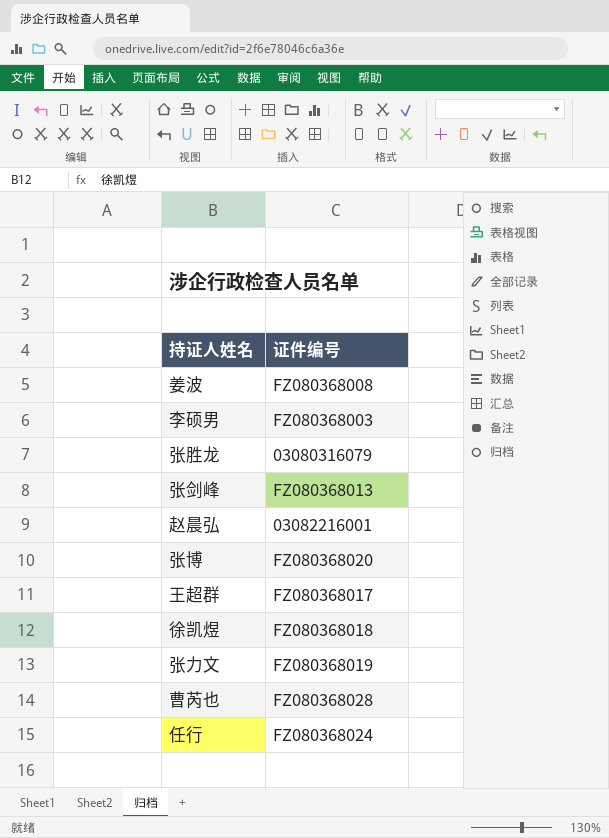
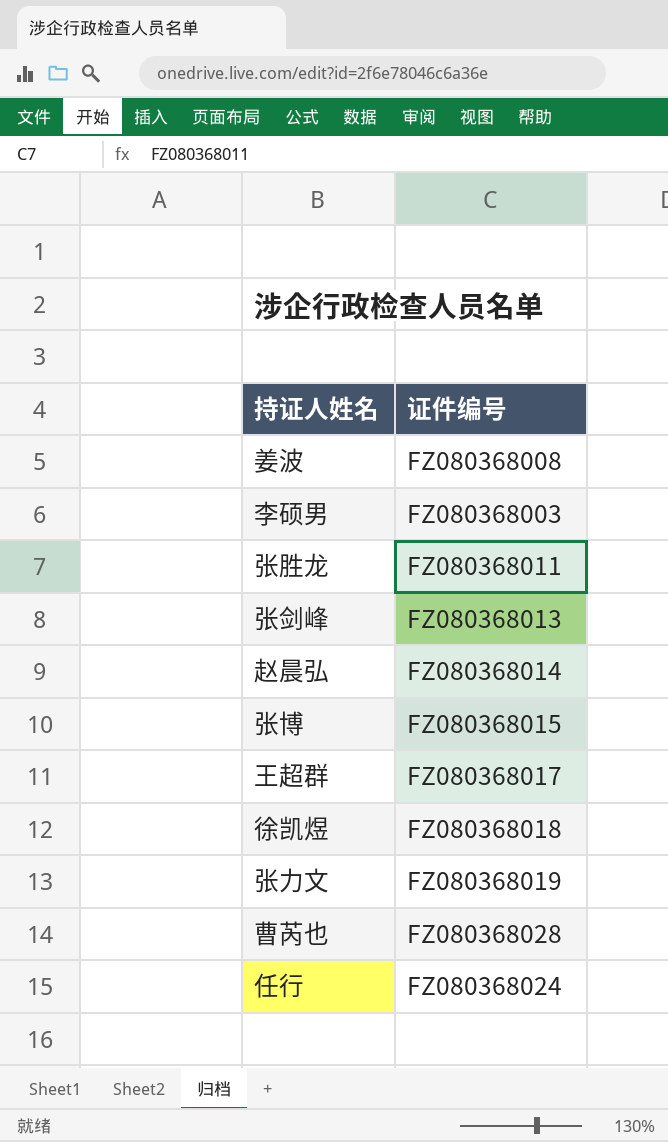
张胜龙 | 证件编号: 03080316079 -> FZ080368011
赵晨弘 | 证件编号: 03082216001 -> FZ080368014
张博 | 证件编号: FZ080368020 -> FZ080368015

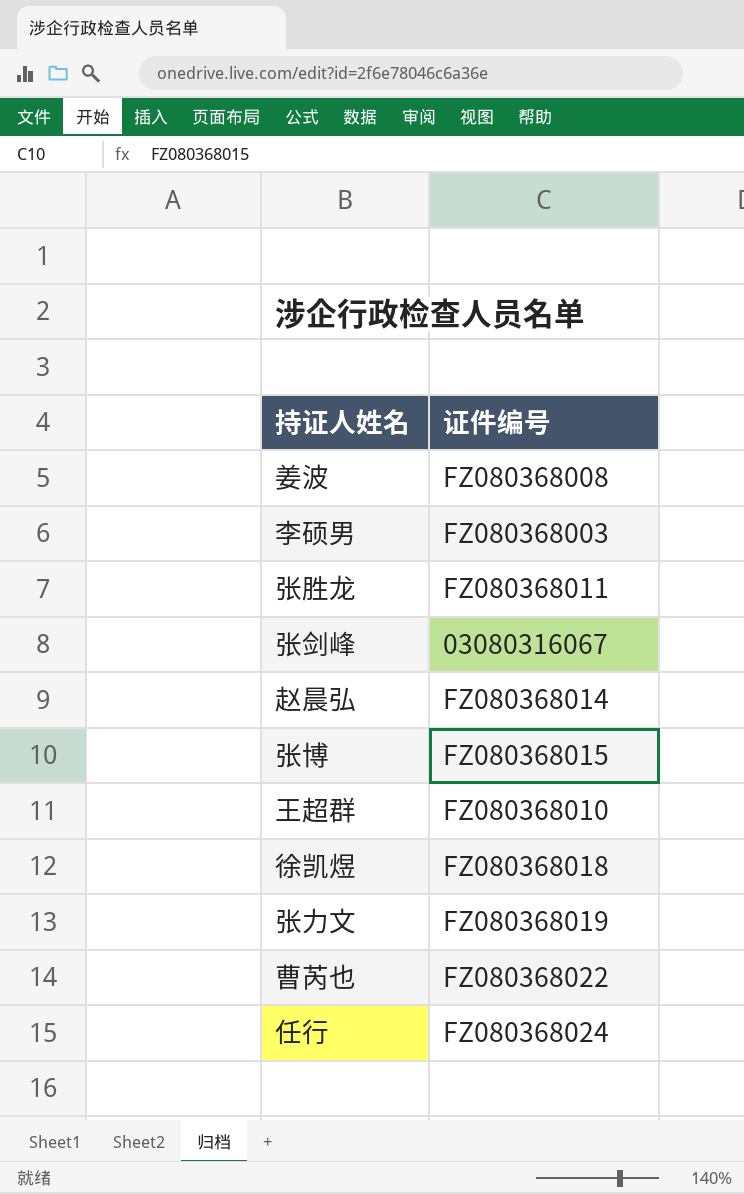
张剑峰 | 证件编号: FZ080368013 -> 03080316067
王超群 | 证件编号: FZ080368017 -> FZ080368010
曹芮也 | 证件编号: FZ080368028 -> FZ080368022

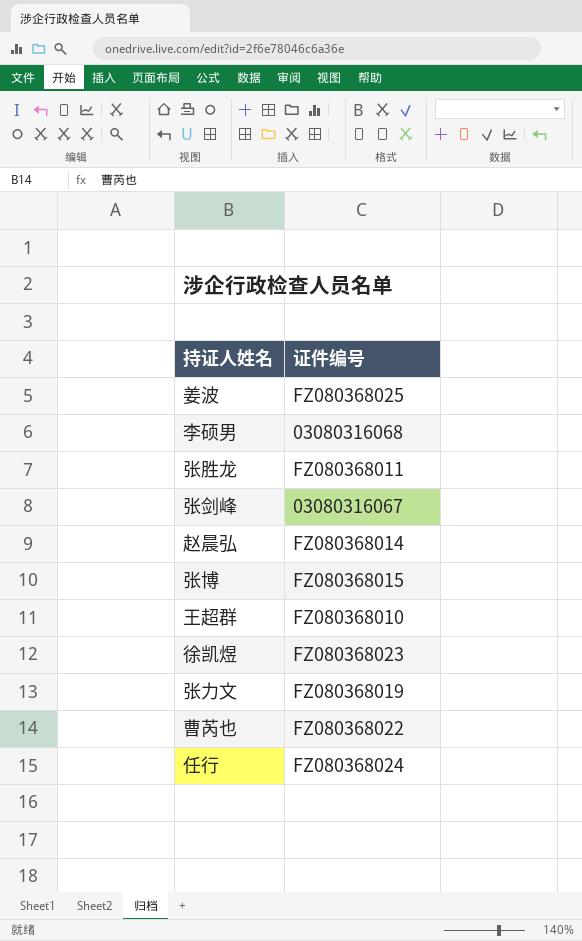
姜波 | 证件编号: FZ080368008 -> FZ080368025
李硕男 | 证件编号: FZ080368003 -> 03080316068
徐凯煜 | 证件编号: FZ080368018 -> FZ080368023

